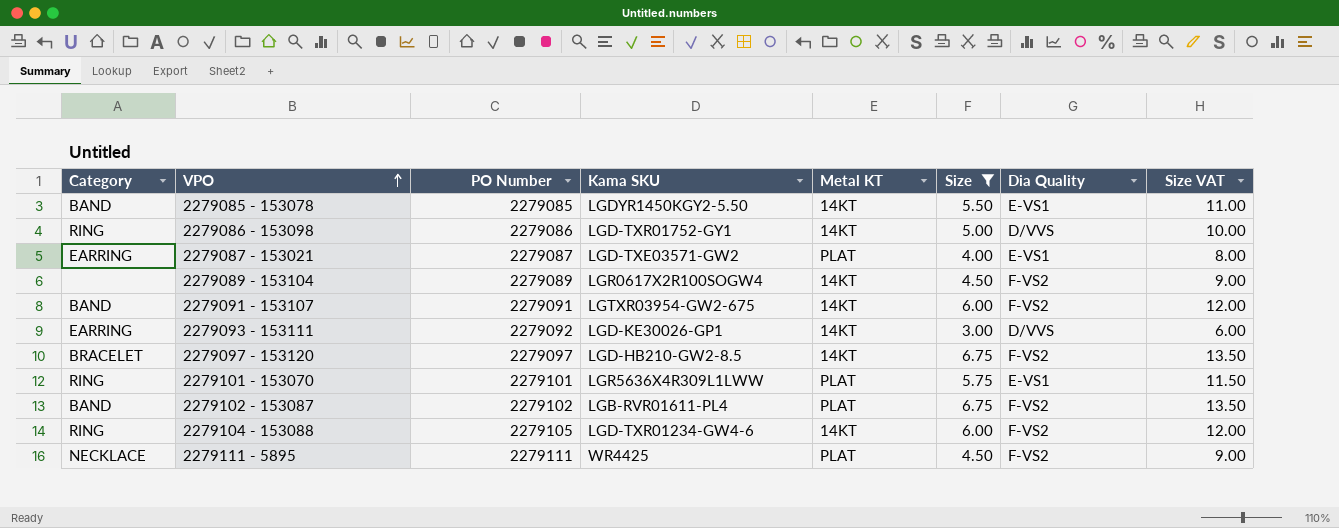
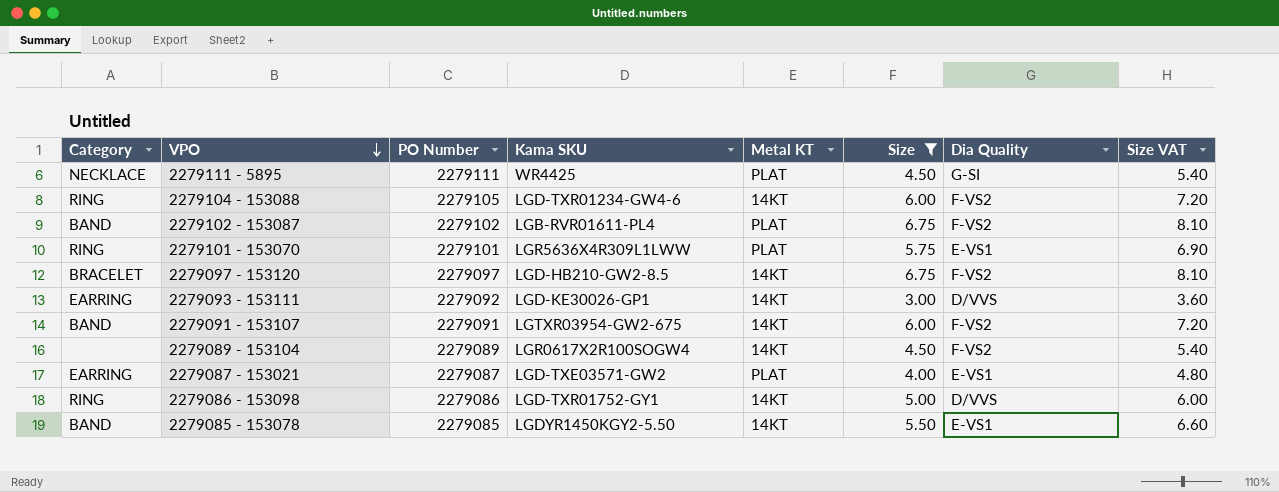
row order: VPO ascending -> VPO descending
column Size VAT | formula: [Size] * 2 -> [Size] * 1.2
2279111 - 5895 | Dia Quality: F-VS2 -> G-SI

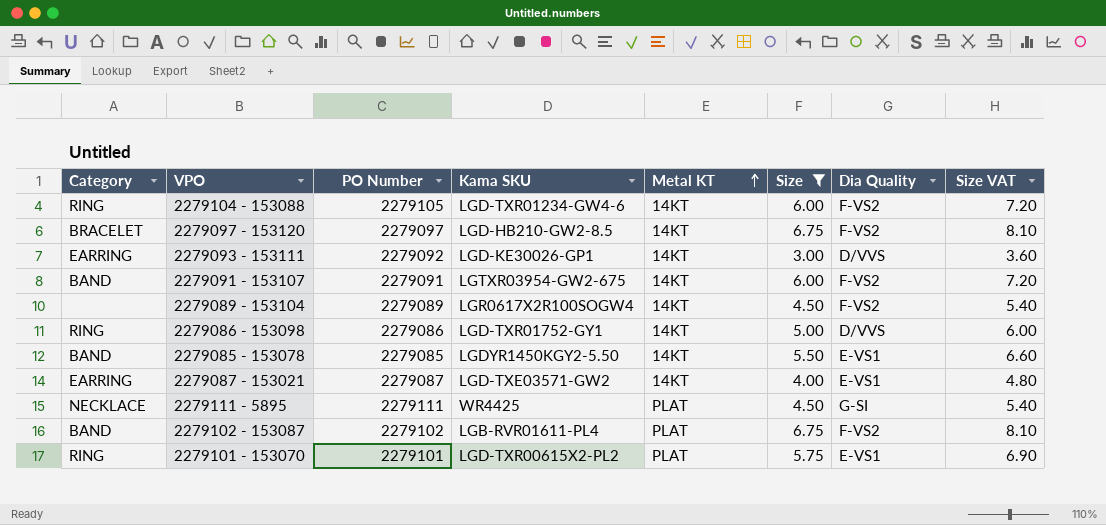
row order: VPO descending -> Metal KT ascending
2279087 - 153021 | Metal KT: PLAT -> 14KT
2279101 - 153070 | Kama SKU: LGR5636X4R309L1LWW -> LGD-TXR00615X2-PL2

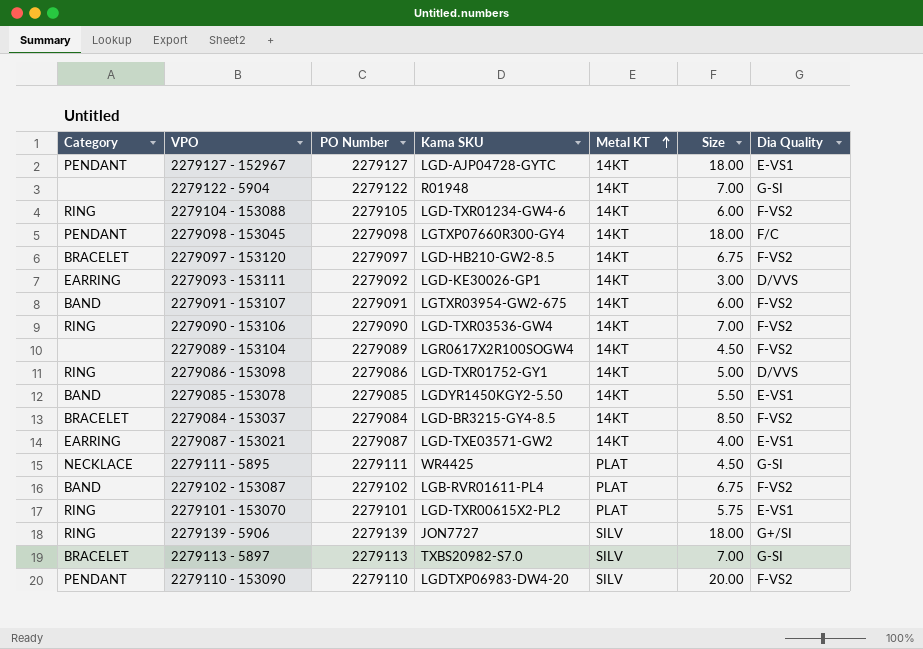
filter: Size <= 6.75 -> none
column Size VAT | formula: [Size] * 1.2 -> none

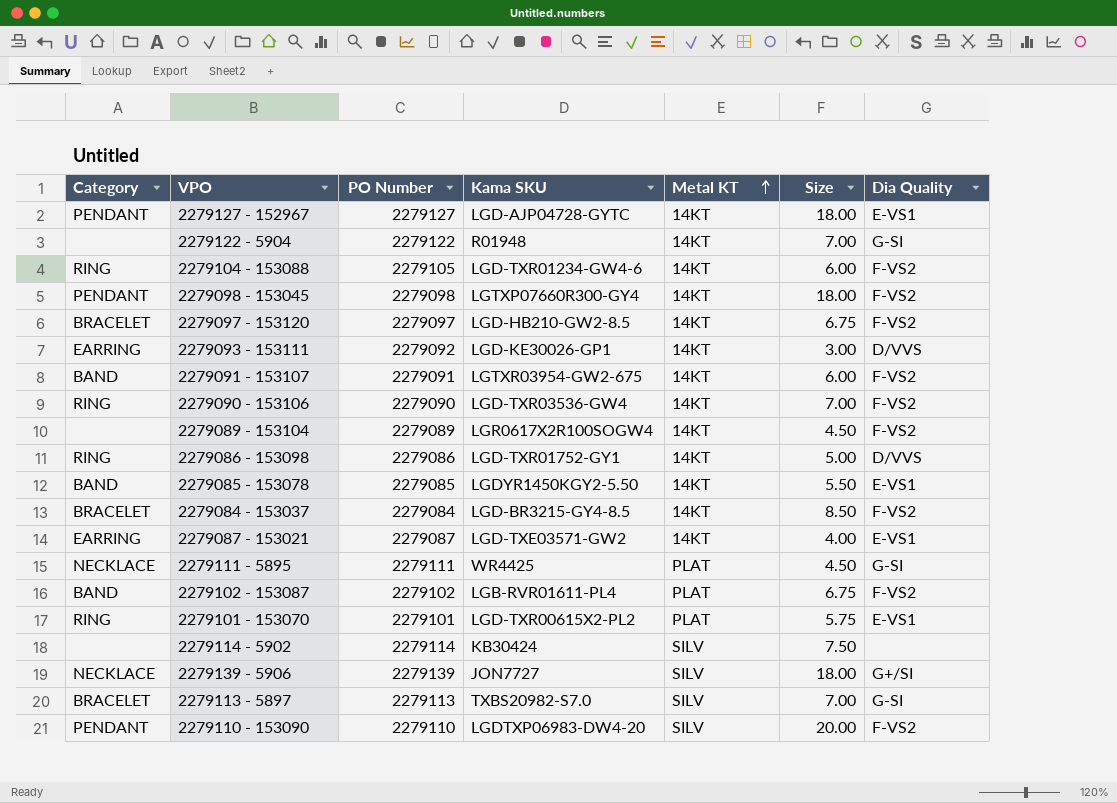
2279098 - 153045 | Dia Quality: F/C -> F-VS2
row 2279114 - 5902: none -> none | 2279114 | KB30424 | SILV | 7.50 | none
2279139 - 5906 | Category: RING -> NECKLACE

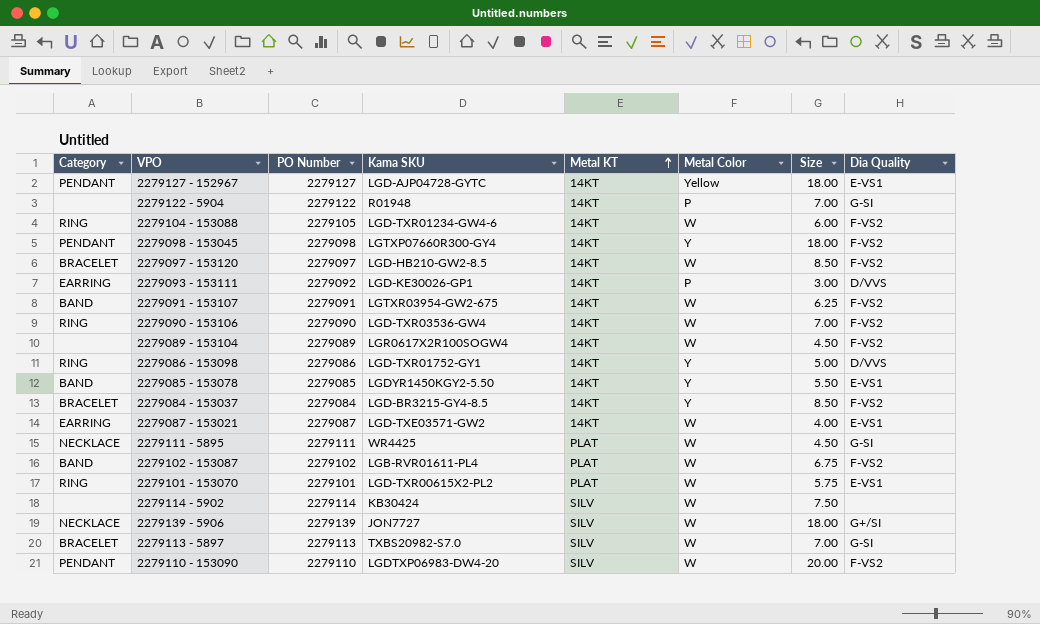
column Metal Color | position: none -> 6
2279097 - 153120 | Size: 6.75 -> 8.50
2279091 - 153107 | Size: 6.00 -> 6.25

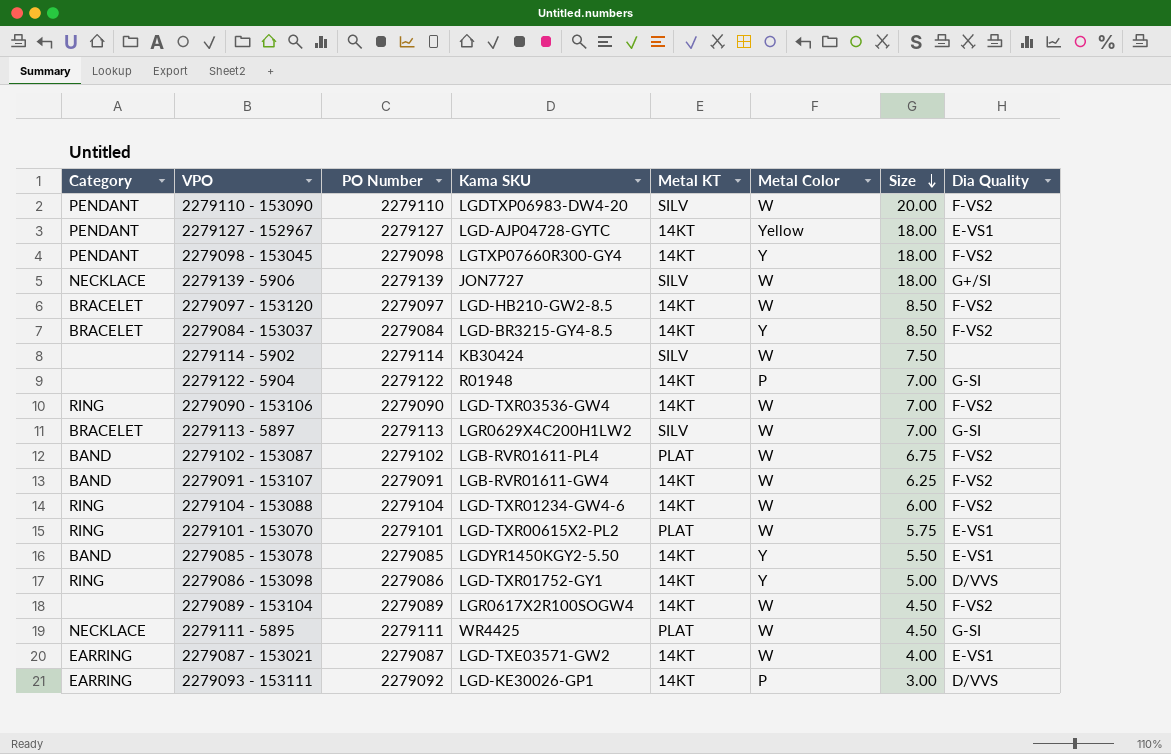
row order: Metal KT ascending -> Size descending
2279113 - 5897 | Kama SKU: TXBS20982-S7.0 -> LGR0629X4C200H1LW2
2279091 - 153107 | Kama SKU: LGTXR03954-GW2-675 -> LGB-RVR01611-GW4
2279104 - 153088 | PO Number: 2279105 -> 2279104

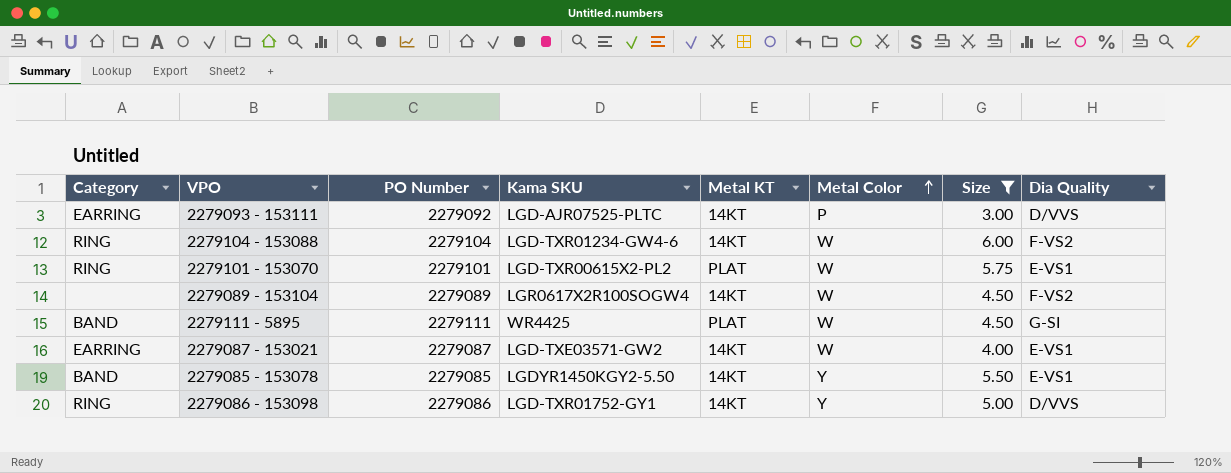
filter: none -> Size <= 6.00
row order: Size descending -> Metal Color ascending
2279093 - 153111 | Kama SKU: LGD-KE30026-GP1 -> LGD-AJR07525-PLTC
2279111 - 5895 | Category: NECKLACE -> BAND

